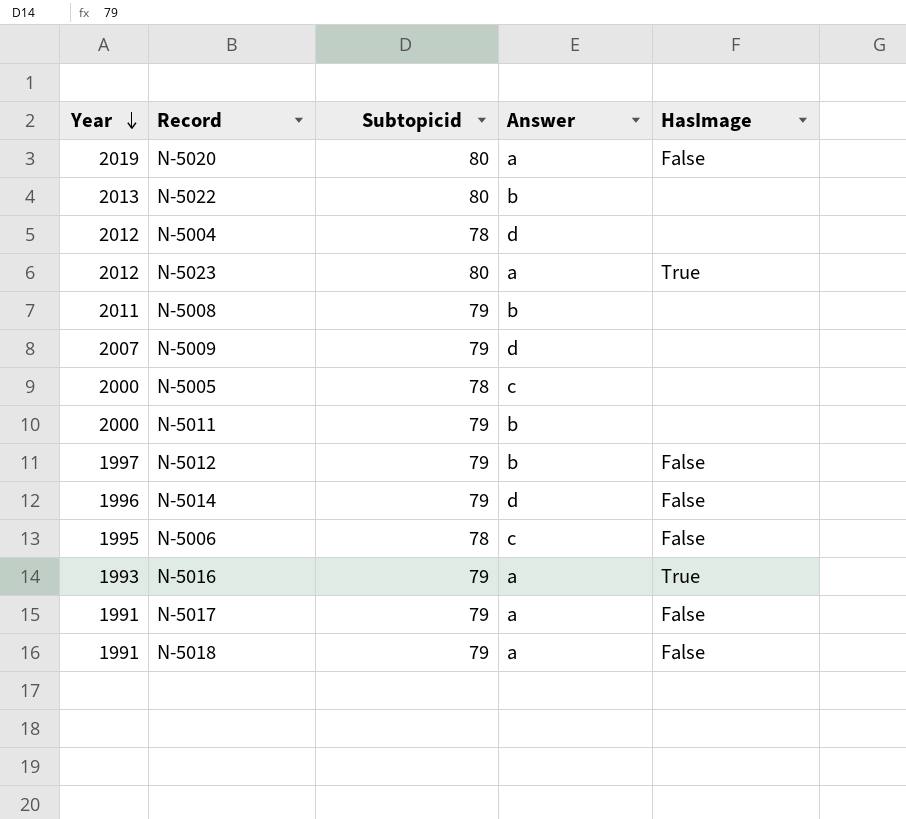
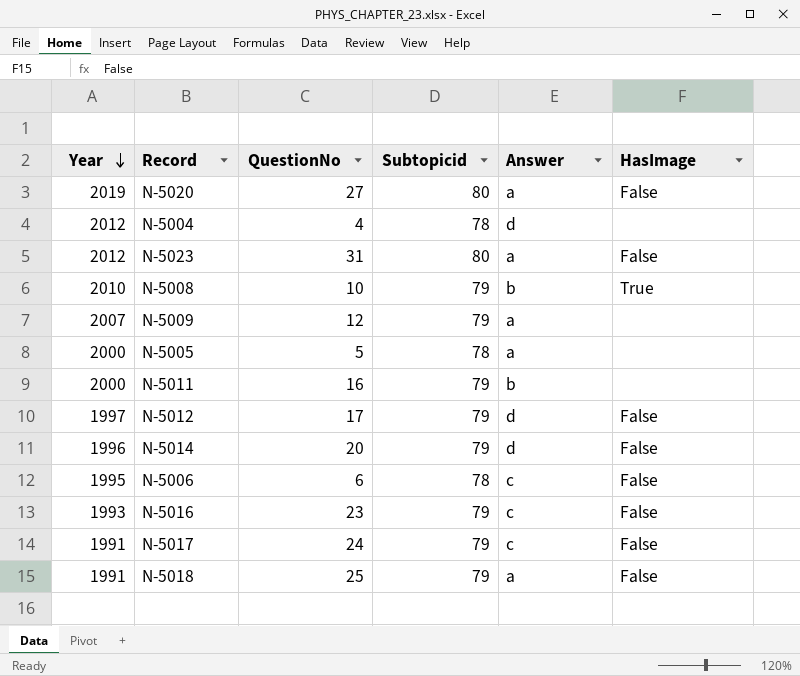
column QuestionNo | position: none -> 3
row N-5022: 2013 | 80 | b | none -> none
N-5023 | HasImage: True -> False
N-5008 | Year: 2011 -> 2010
N-5008 | HasImage: none -> True
N-5009 | Answer: d -> a
N-5005 | Answer: c -> a
N-5012 | Answer: b -> d
N-5016 | Answer: a -> c
N-5016 | HasImage: True -> False
N-5017 | Answer: a -> c

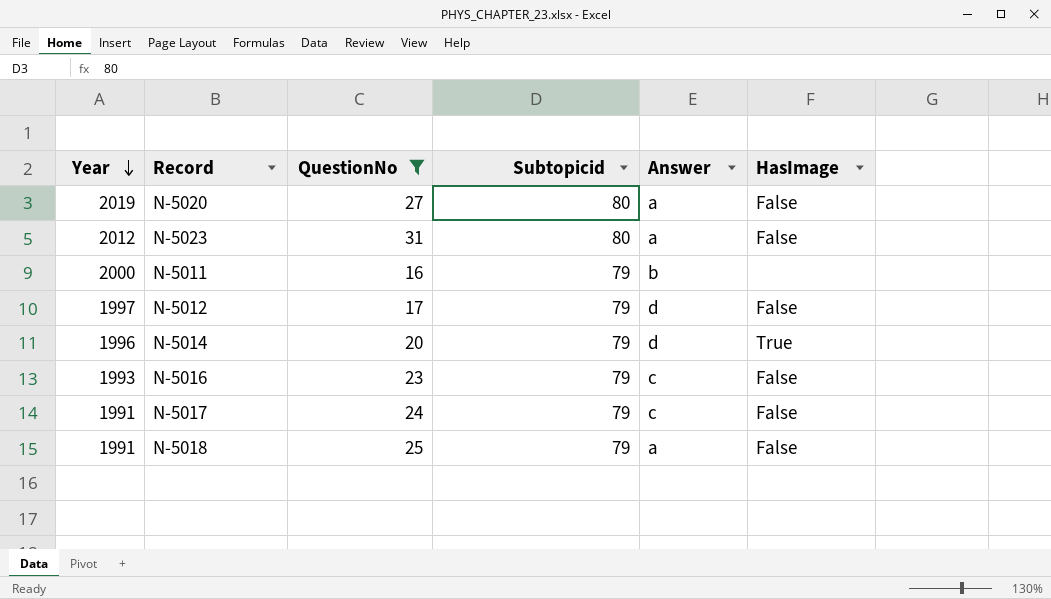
filter: none -> QuestionNo >= 16
N-5014 | HasImage: False -> True

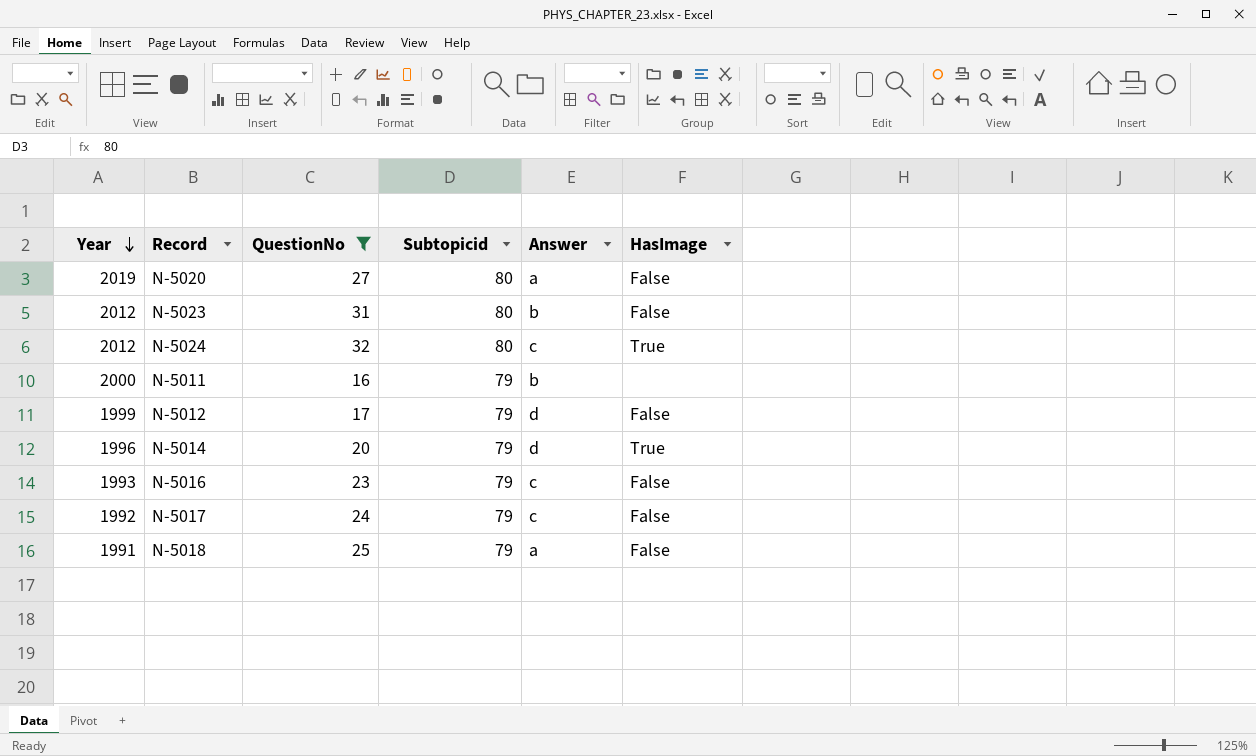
N-5023 | Answer: a -> b
row N-5024: none -> 2012 | 32 | 80 | c | True
N-5012 | Year: 1997 -> 1999
N-5017 | Year: 1991 -> 1992

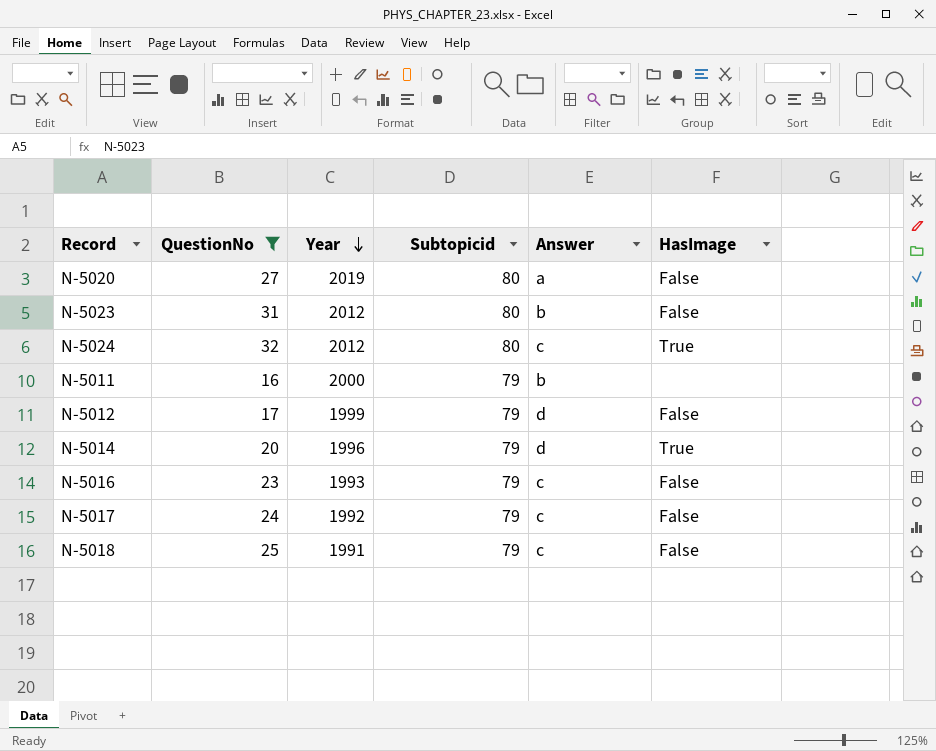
column Year | position: 1 -> 3
N-5018 | Answer: a -> c

